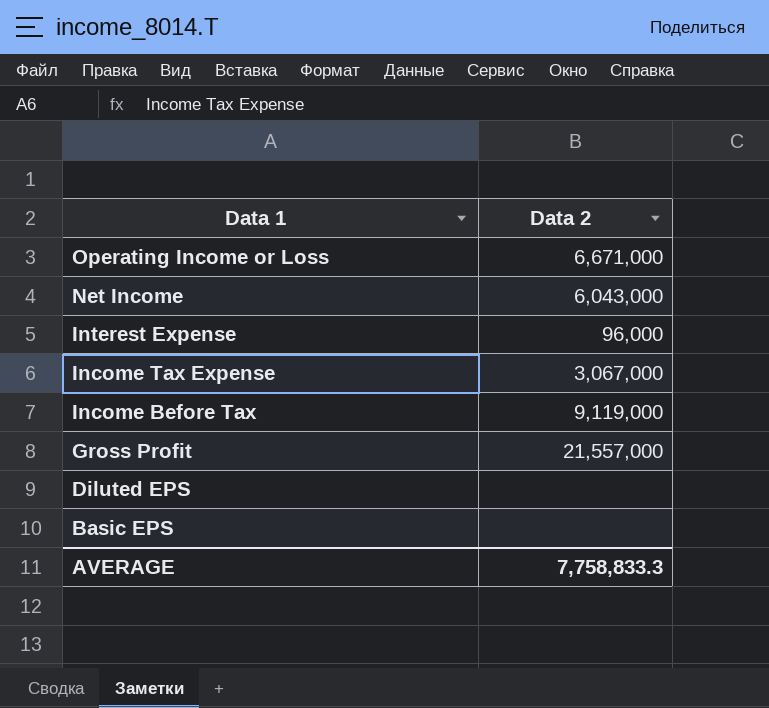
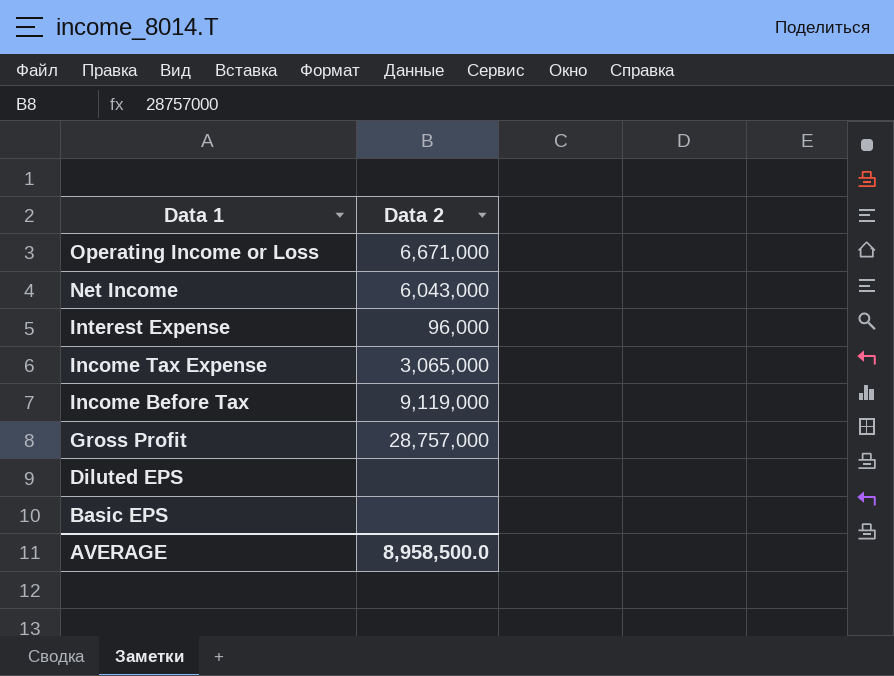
Income Tax Expense | Data 2: 3,067,000 -> 3,065,000
Gross Profit | Data 2: 21,557,000 -> 28,757,000
AVERAGE | Data 2: 7,758,833.3 -> 8,958,500.0

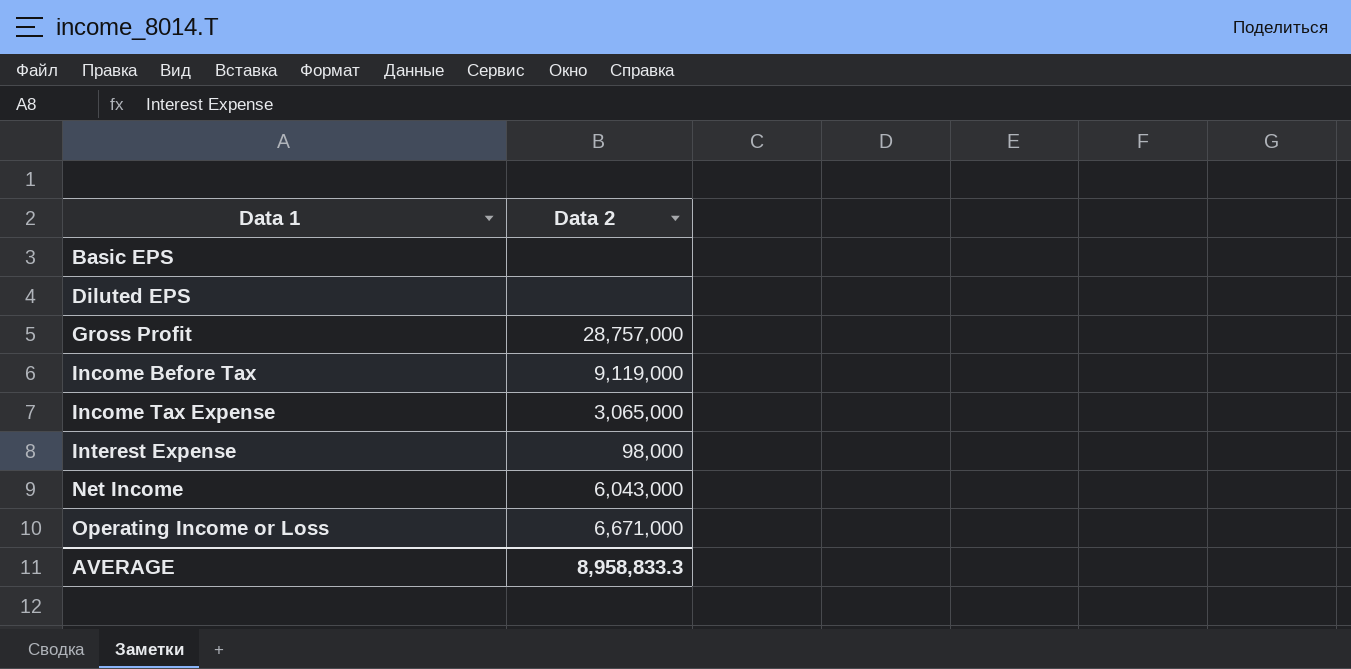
row order: Data 1 descending -> Data 1 ascending
Interest Expense | Data 2: 96,000 -> 98,000
AVERAGE | Data 2: 8,958,500.0 -> 8,958,833.3

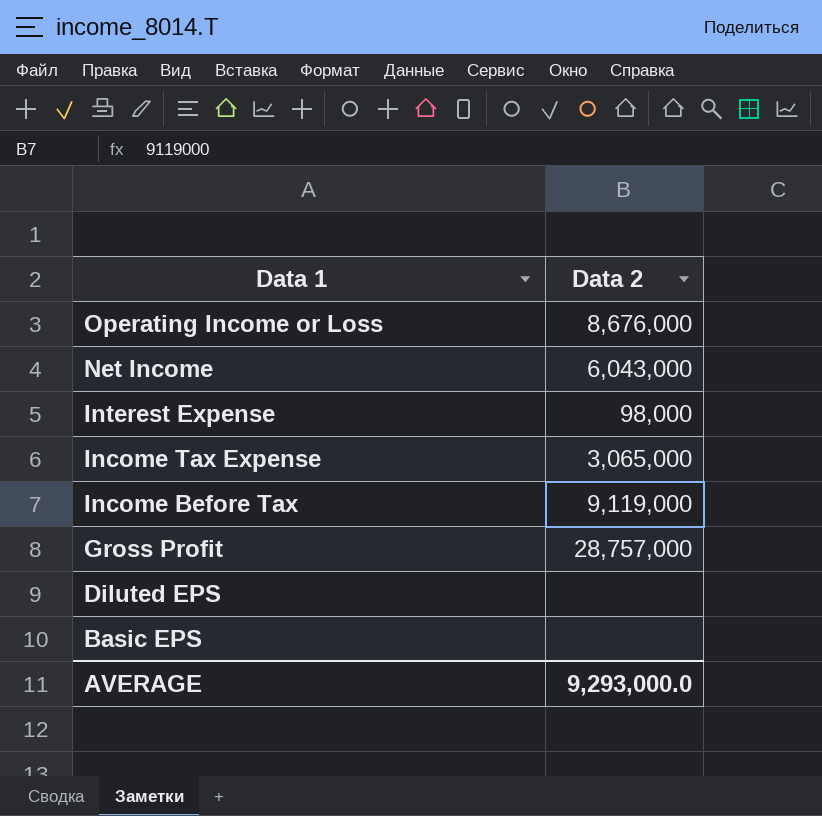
row order: Data 1 ascending -> Data 1 descending
Operating Income or Loss | Data 2: 6,671,000 -> 8,676,000
AVERAGE | Data 2: 8,958,833.3 -> 9,293,000.0

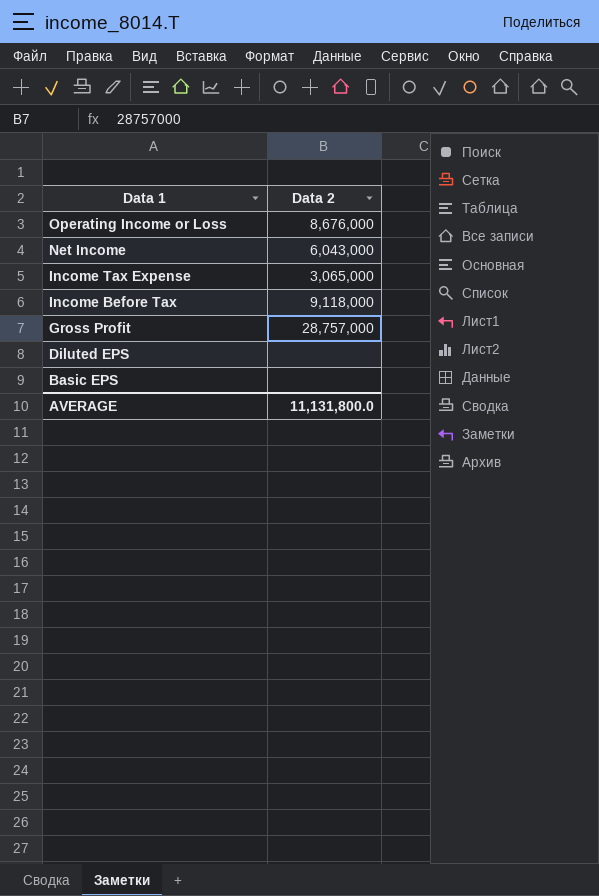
row Interest Expense: 98,000 -> none
Income Before Tax | Data 2: 9,119,000 -> 9,118,000
AVERAGE | Data 2: 9,293,000.0 -> 11,131,800.0

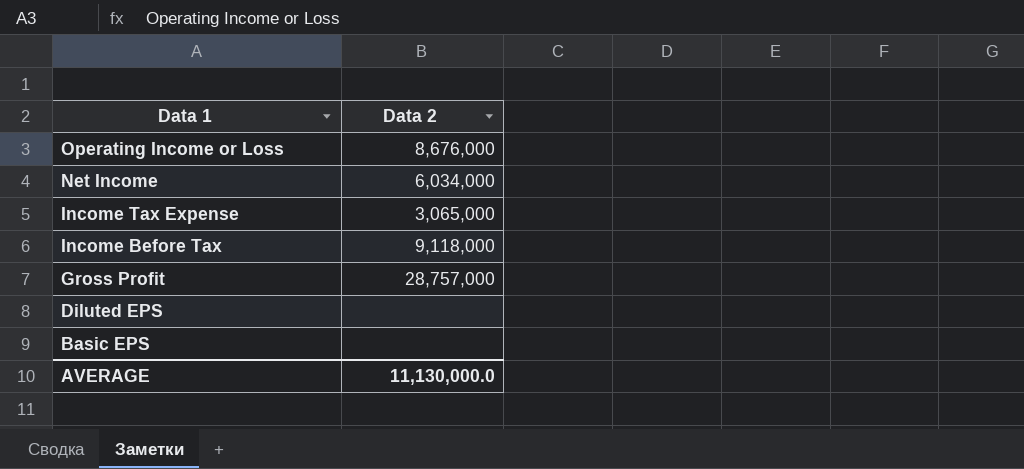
Net Income | Data 2: 6,043,000 -> 6,034,000
AVERAGE | Data 2: 11,131,800.0 -> 11,130,000.0

